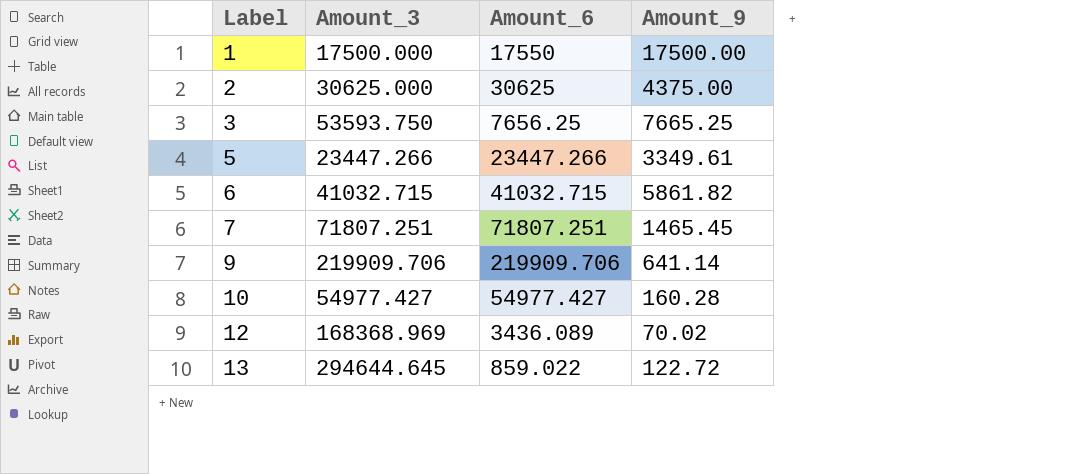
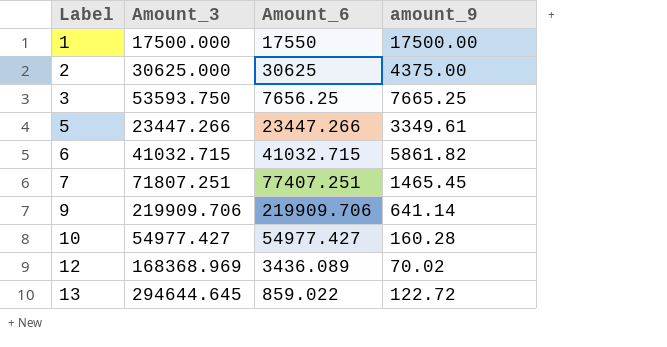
column name: Amount_9 -> amount_9
7 | Amount_6: 71807.251 -> 77407.251

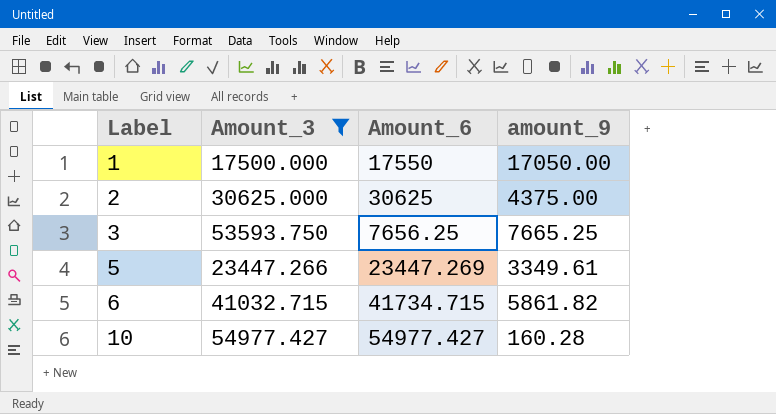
filter: none -> Amount_3 <= 54977.427
1 | amount_9: 17500.00 -> 17050.00
5 | Amount_6: 23447.266 -> 23447.269
6 | Amount_6: 41032.715 -> 41734.715

